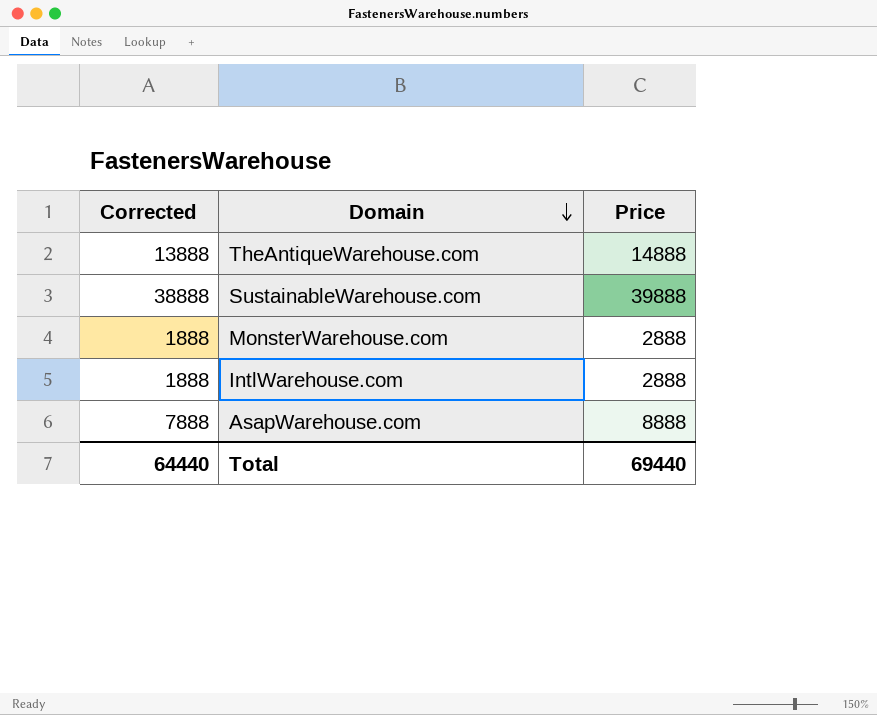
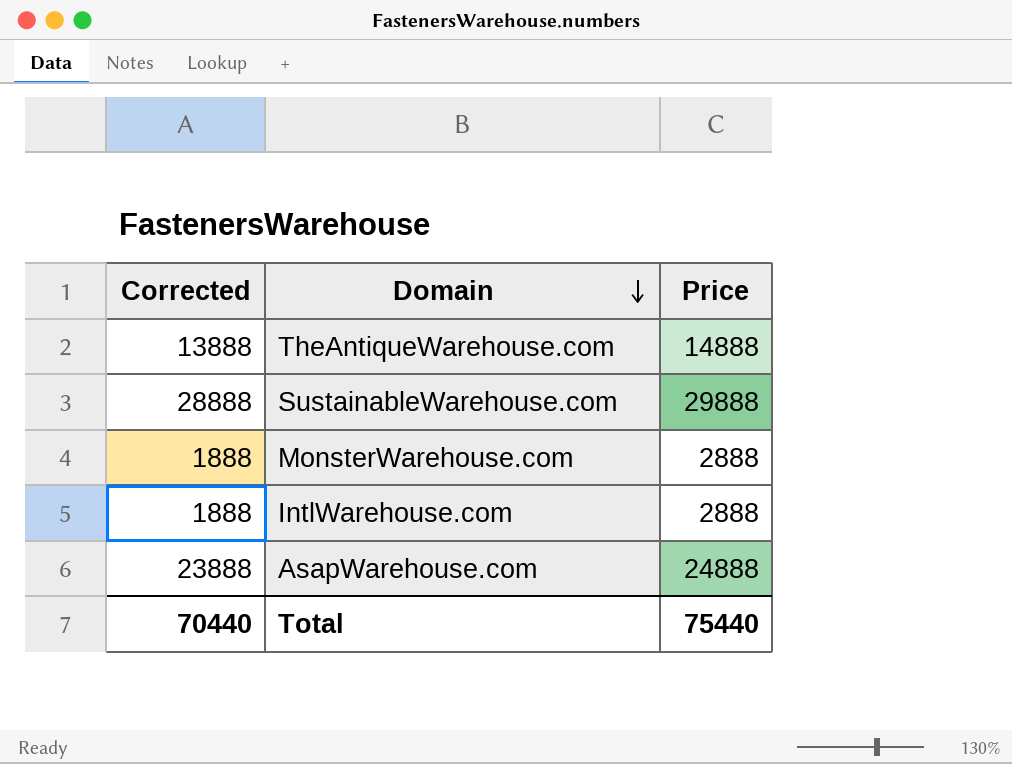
SustainableWarehouse.com | Corrected: 38888 -> 28888
SustainableWarehouse.com | Price: 39888 -> 29888
AsapWarehouse.com | Corrected: 7888 -> 23888
AsapWarehouse.com | Price: 8888 -> 24888
Total | Corrected: 64440 -> 70440
Total | Price: 69440 -> 75440

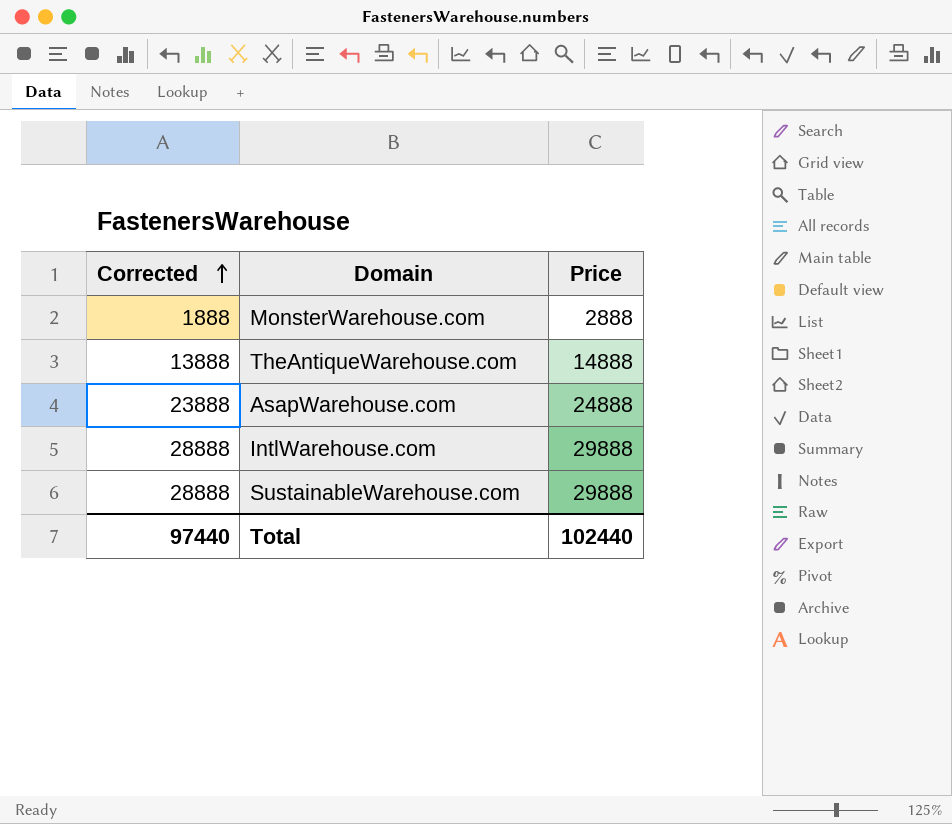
row order: Domain descending -> Corrected ascending
IntlWarehouse.com | Corrected: 1888 -> 28888
IntlWarehouse.com | Price: 2888 -> 29888
Total | Corrected: 70440 -> 97440
Total | Price: 75440 -> 102440

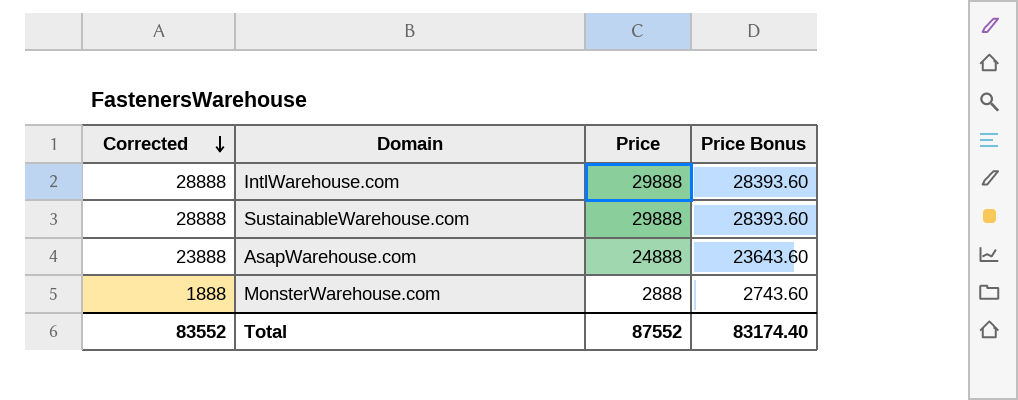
row order: Corrected ascending -> Corrected descending
column Price Bonus | formula: none -> [Price] * 0.95
row TheAntiqueWarehouse.com: 13888 | 14888 -> none
Total | Corrected: 97440 -> 83552
Total | Price: 102440 -> 87552

